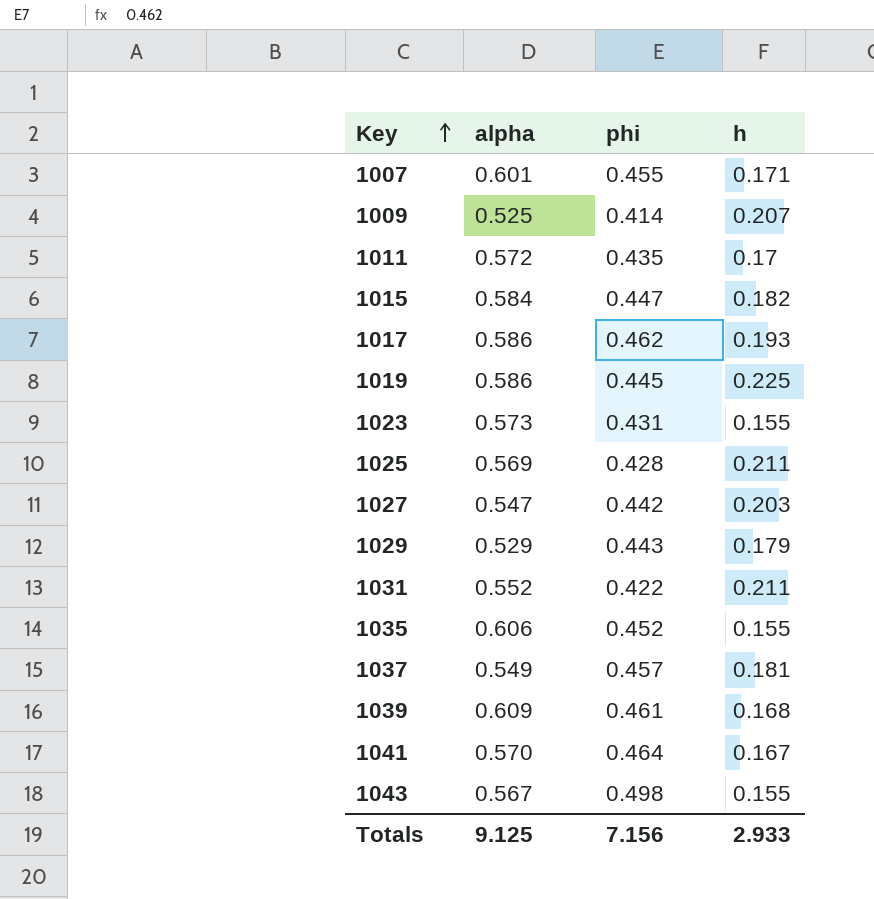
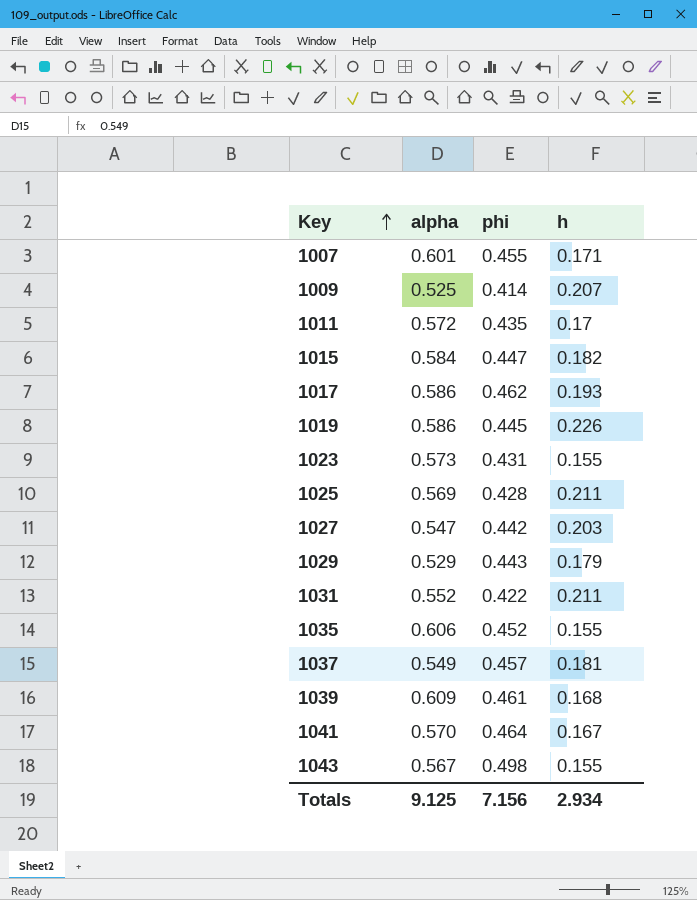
1019 | h: 0.225 -> 0.226
Totals | h: 2.933 -> 2.934

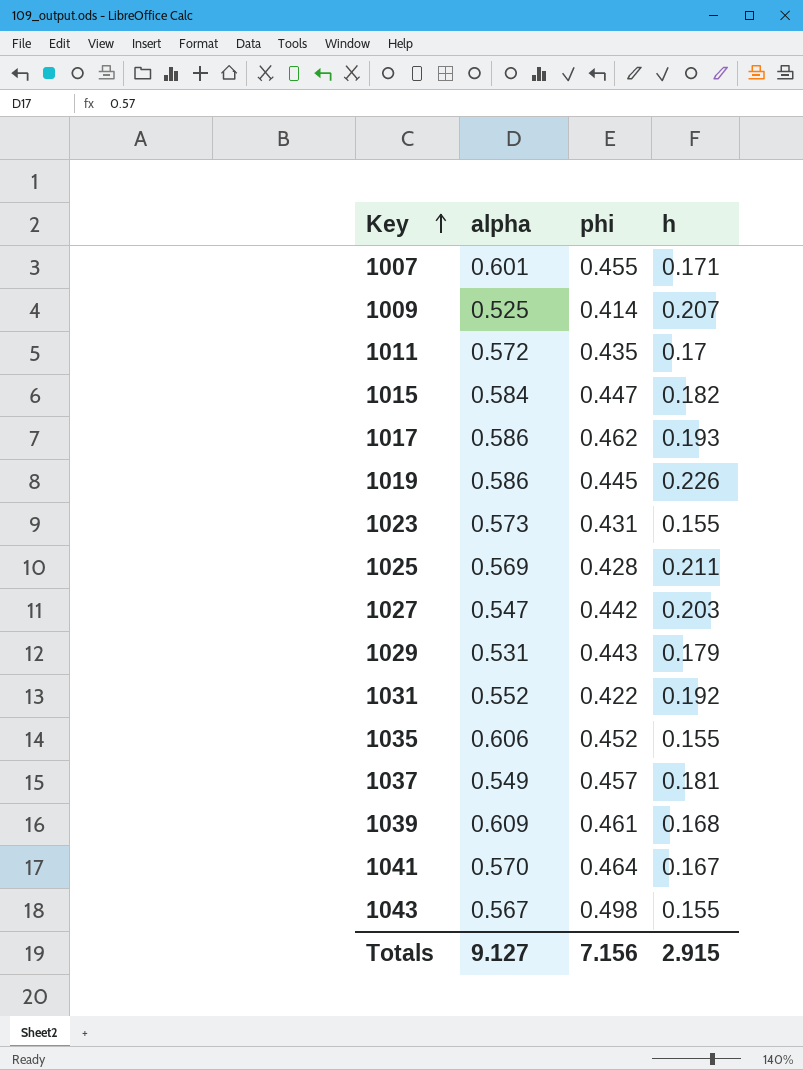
1029 | alpha: 0.529 -> 0.531
1031 | h: 0.211 -> 0.192
Totals | alpha: 9.125 -> 9.127
Totals | h: 2.934 -> 2.915

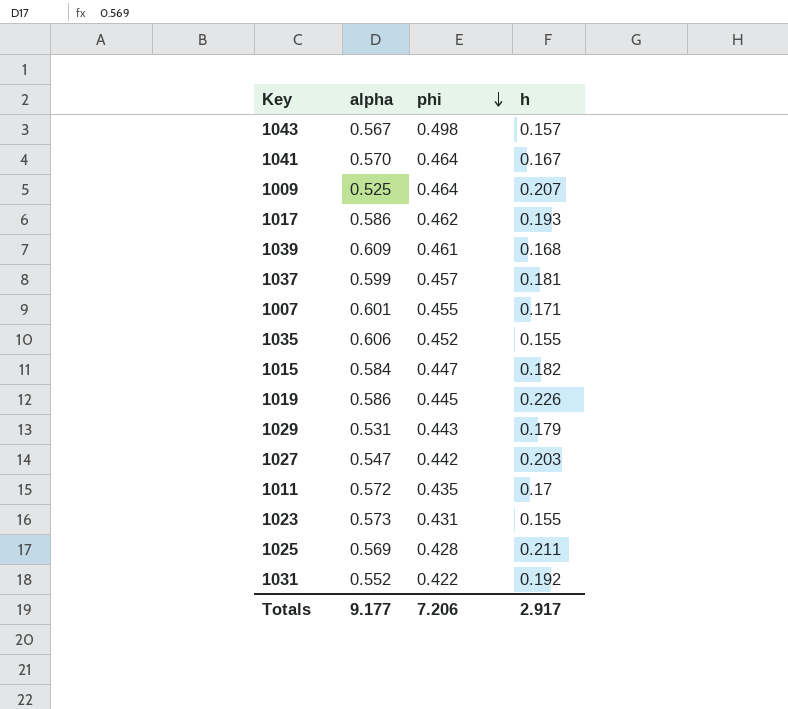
row order: Key ascending -> phi descending
1043 | h: 0.155 -> 0.157
1009 | phi: 0.414 -> 0.464
1037 | alpha: 0.549 -> 0.599
Totals | alpha: 9.127 -> 9.177
Totals | phi: 7.156 -> 7.206
Totals | h: 2.915 -> 2.917

